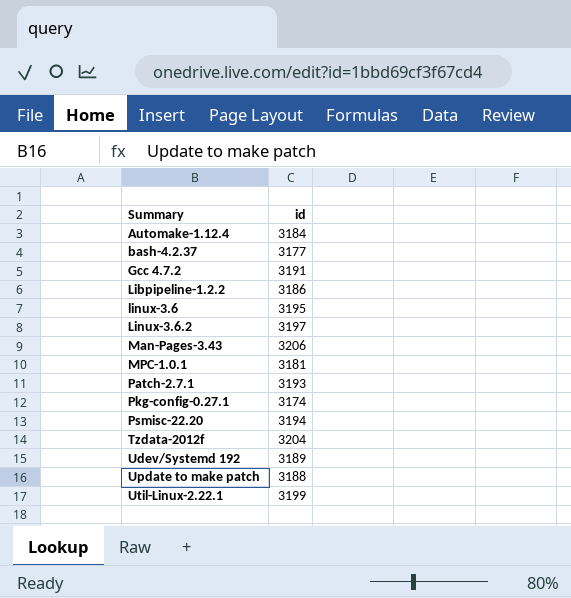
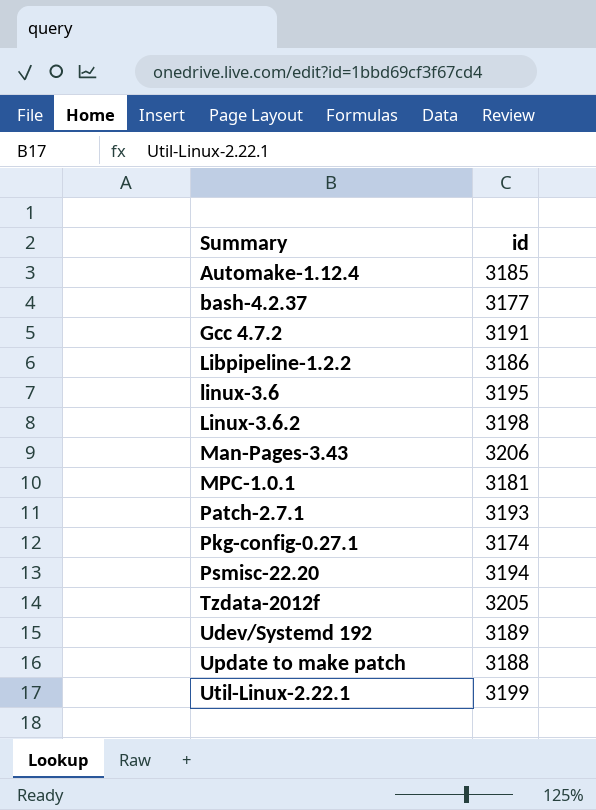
Automake-1.12.4 | id: 3184 -> 3185
Linux-3.6.2 | id: 3197 -> 3198
Tzdata-2012f | id: 3204 -> 3205

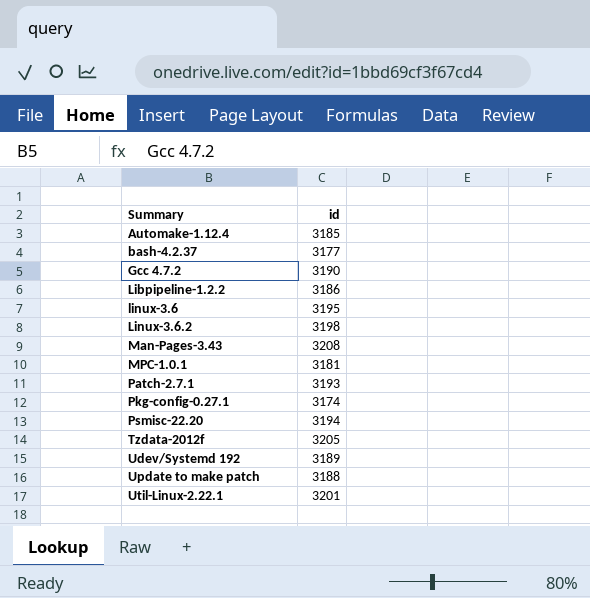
Gcc 4.7.2 | id: 3191 -> 3190
Man-Pages-3.43 | id: 3206 -> 3208
Util-Linux-2.22.1 | id: 3199 -> 3201

